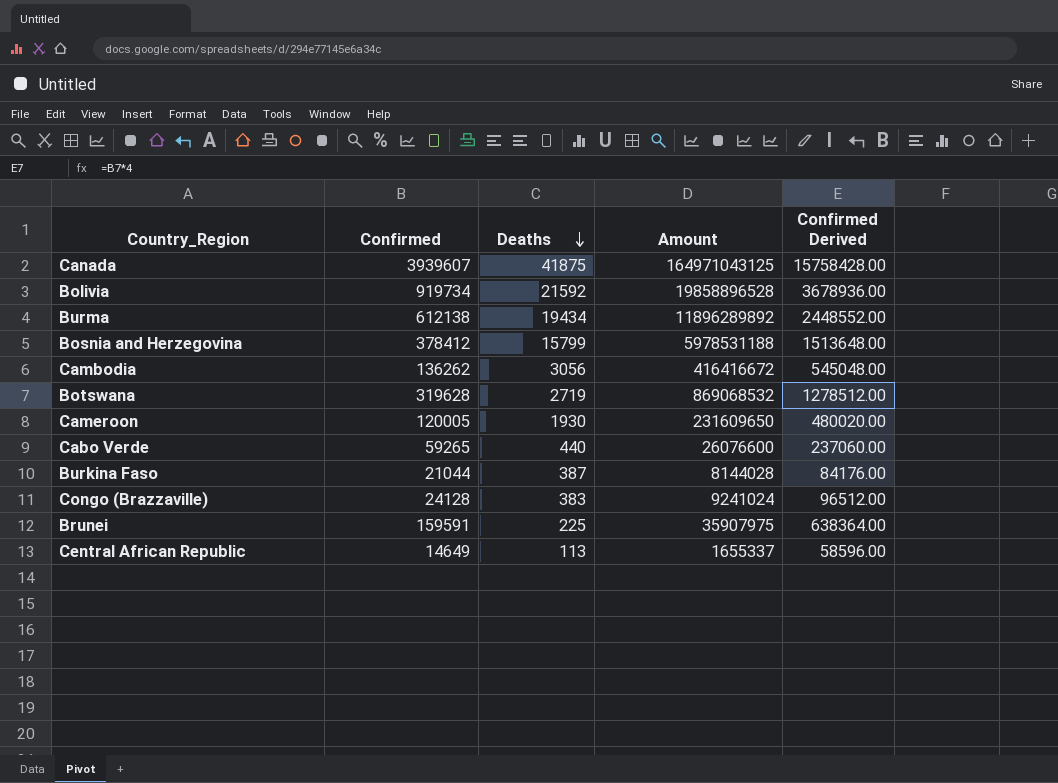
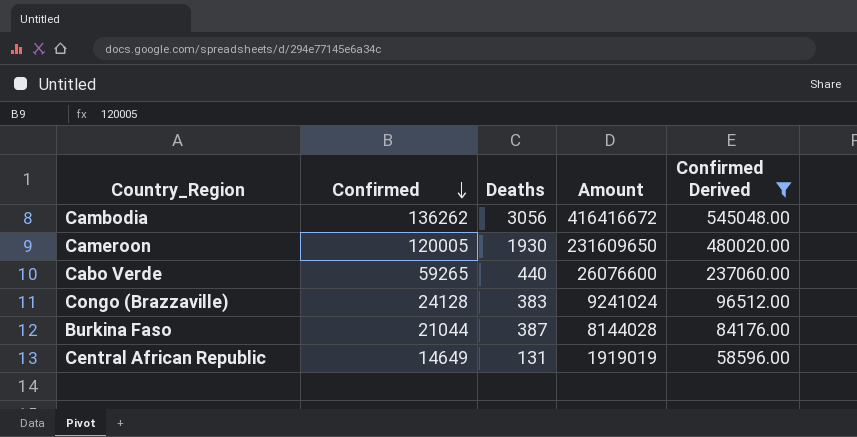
filter: none -> Confirmed Derived <= 545048.00
row order: Deaths descending -> Confirmed descending
Central African Republic | Deaths: 113 -> 131
Central African Republic | Amount: 1655337 -> 1919019

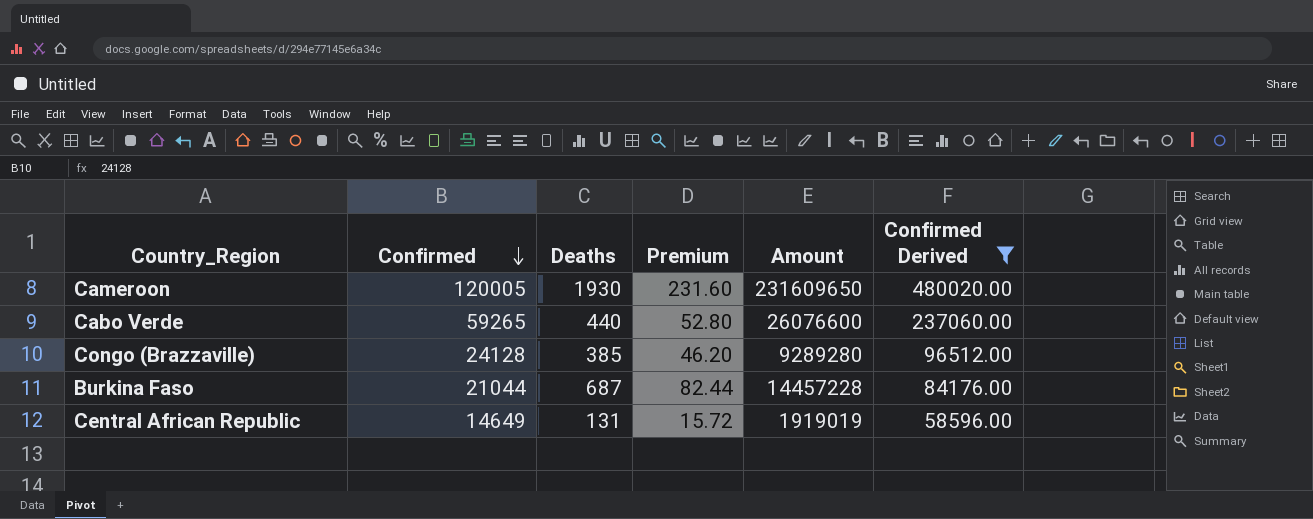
column Premium | formula: none -> [Deaths] * 0.12
row Cambodia: 136262 | 3056 | 416416672 | 545048.00 -> none
Congo (Brazzaville) | Deaths: 383 -> 385
Congo (Brazzaville) | Amount: 9241024 -> 9289280
Burkina Faso | Deaths: 387 -> 687
Burkina Faso | Amount: 8144028 -> 14457228

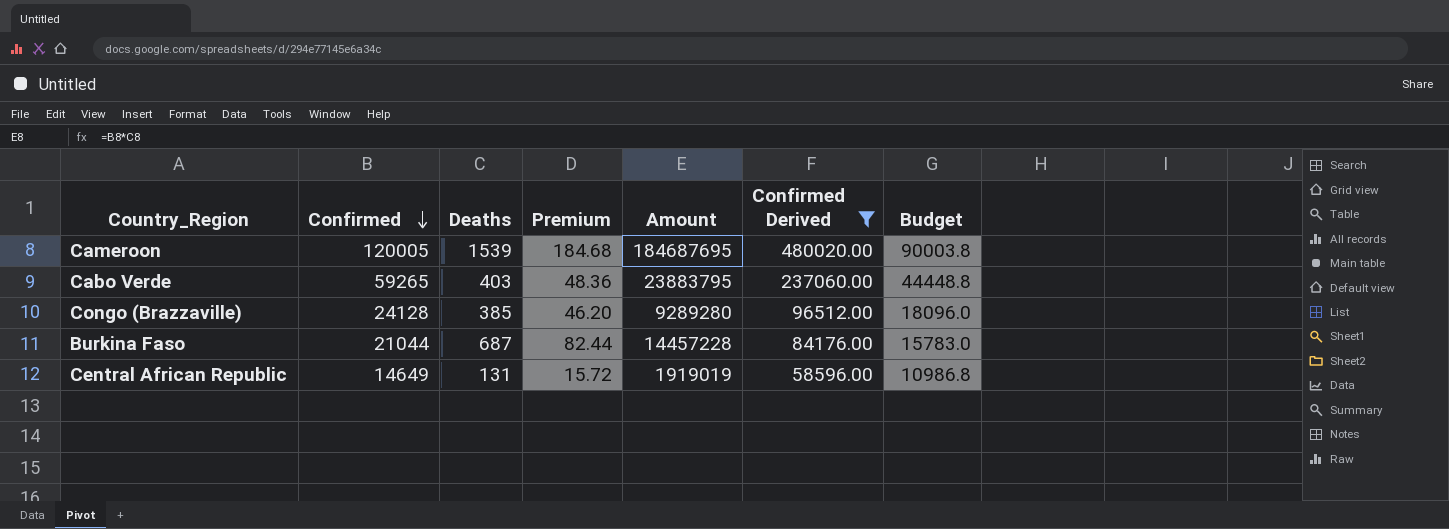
column Budget | formula: none -> [Confirmed] * 0.75
Cameroon | Deaths: 1930 -> 1539
Cameroon | Premium: 231.60 -> 184.68
Cameroon | Amount: 231609650 -> 184687695
Cabo Verde | Deaths: 440 -> 403
Cabo Verde | Premium: 52.80 -> 48.36
Cabo Verde | Amount: 26076600 -> 23883795

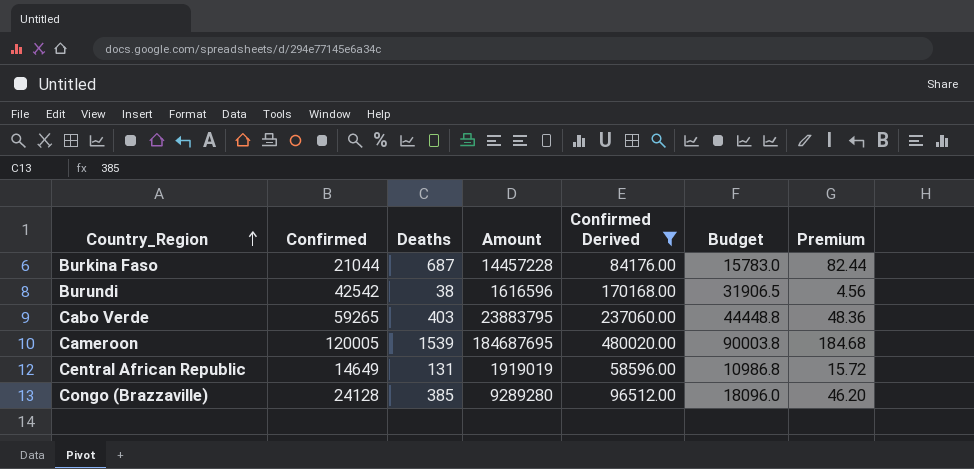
row order: Confirmed descending -> Country_Region ascending
column Premium | position: 4 -> 7
row Burundi: none -> 42542 | 38 | 1616596 | 170168.00 | 31906.5 | 4.56

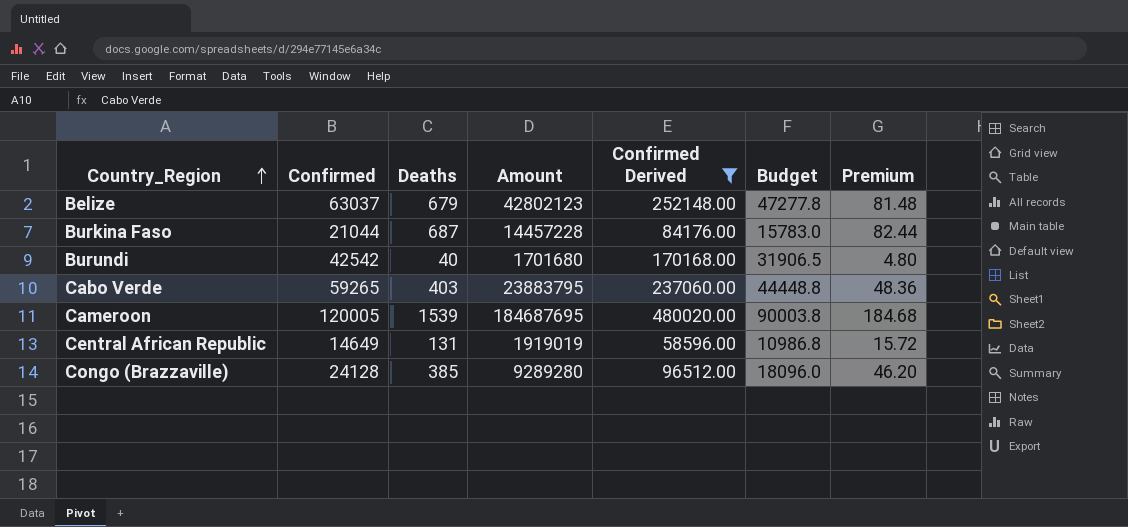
row Belize: none -> 63037 | 679 | 42802123 | 252148.00 | 47277.8 | 81.48
Burundi | Deaths: 38 -> 40
Burundi | Amount: 1616596 -> 1701680
Burundi | Premium: 4.56 -> 4.80

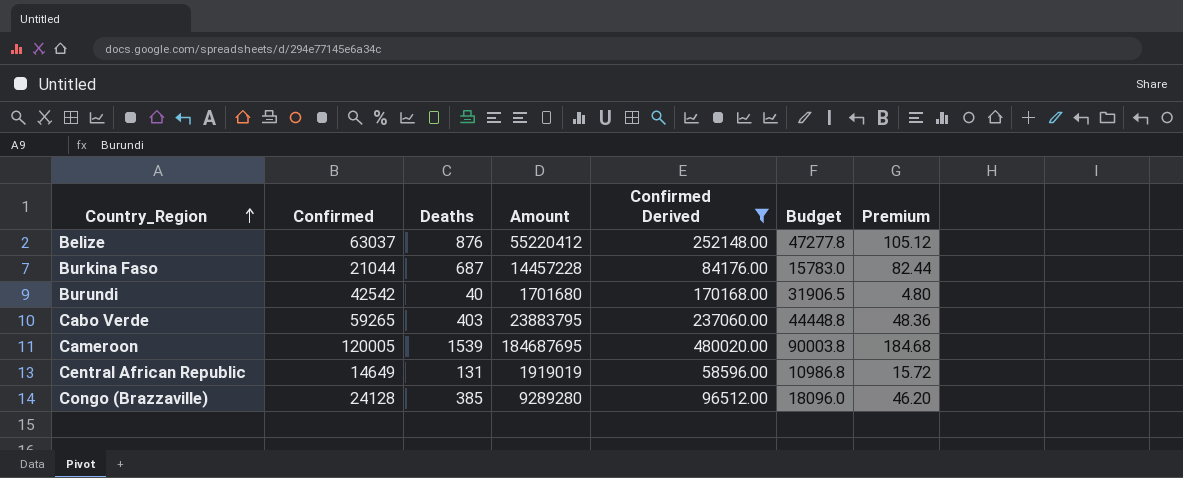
Belize | Deaths: 679 -> 876
Belize | Amount: 42802123 -> 55220412
Belize | Premium: 81.48 -> 105.12

